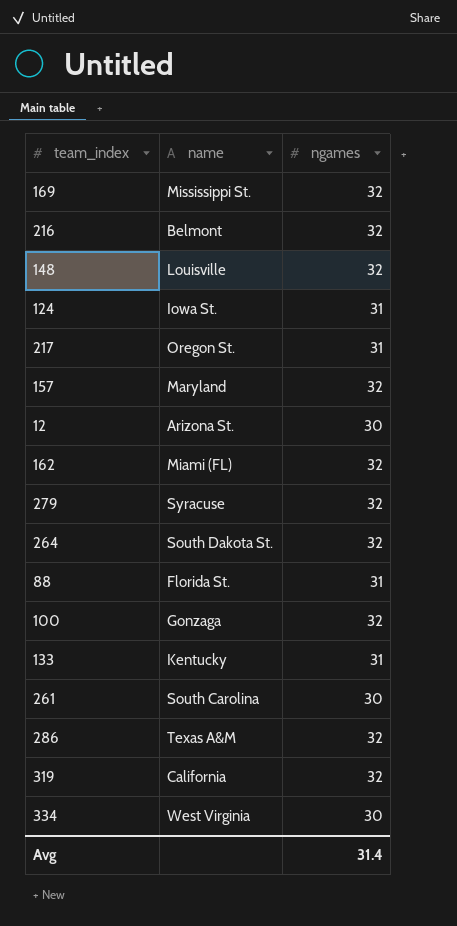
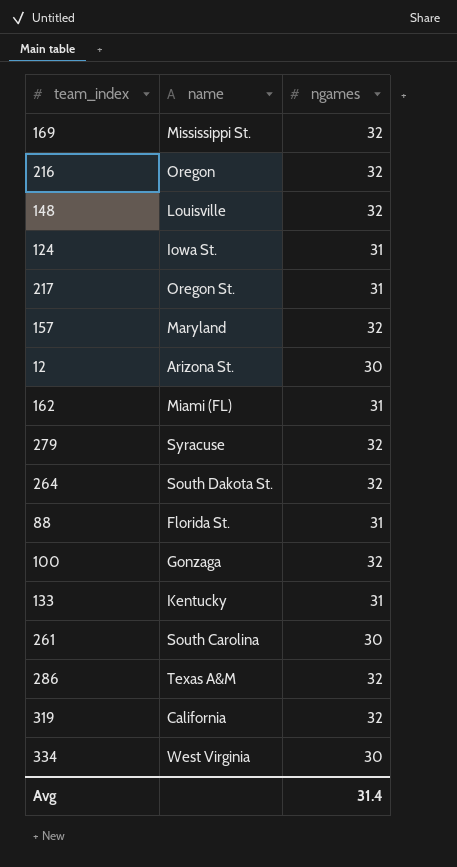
216 | name: Belmont -> Oregon
162 | ngames: 32 -> 31

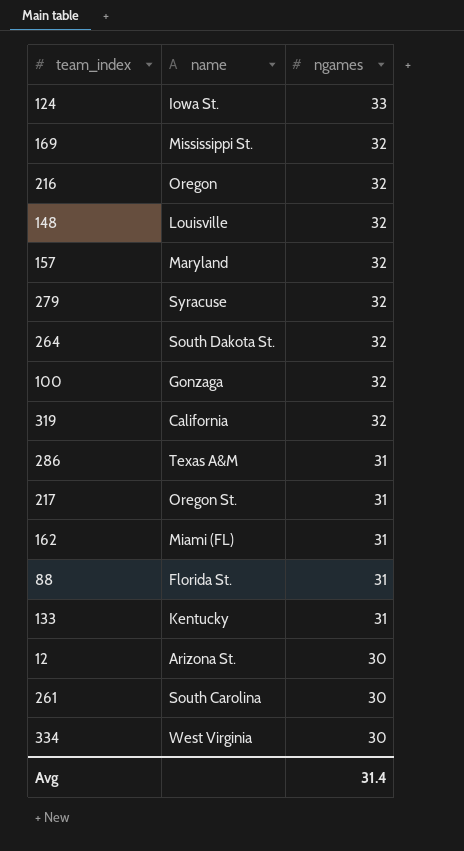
row order: none -> ngames descending
124 | ngames: 31 -> 33
286 | ngames: 32 -> 31

